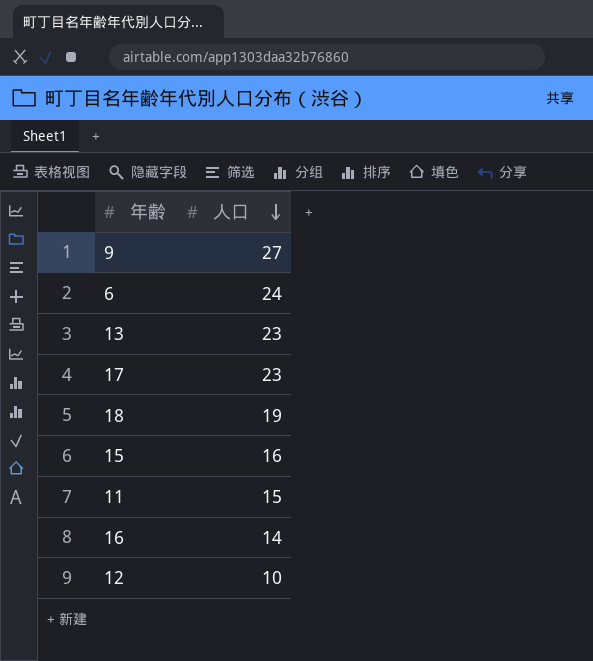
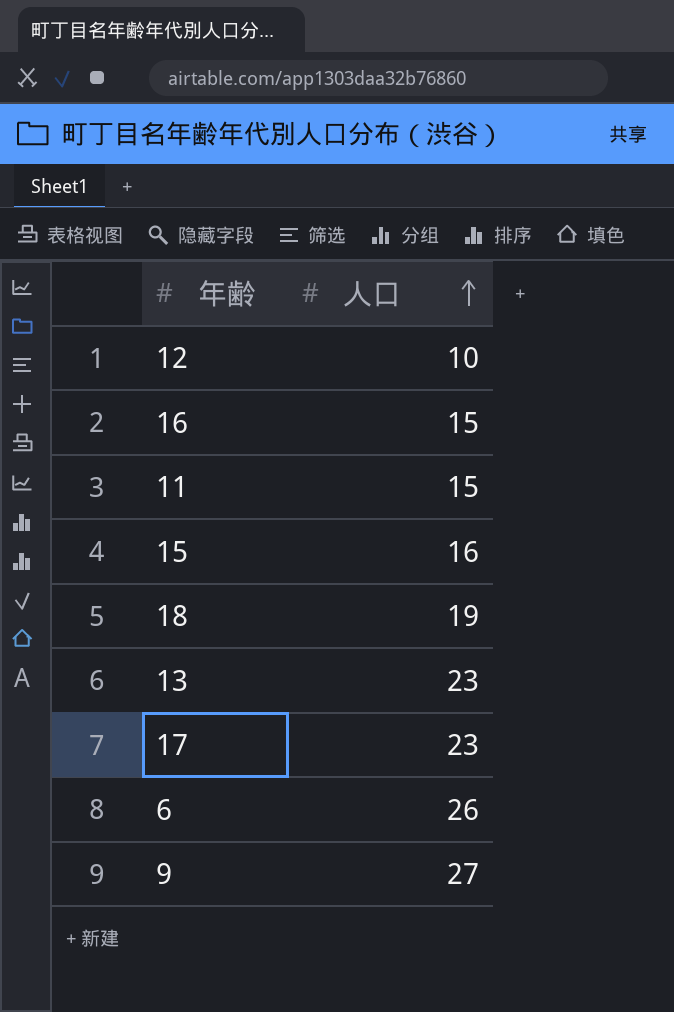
row order: 人口 descending -> 人口 ascending
16 | 人口: 14 -> 15
6 | 人口: 24 -> 26

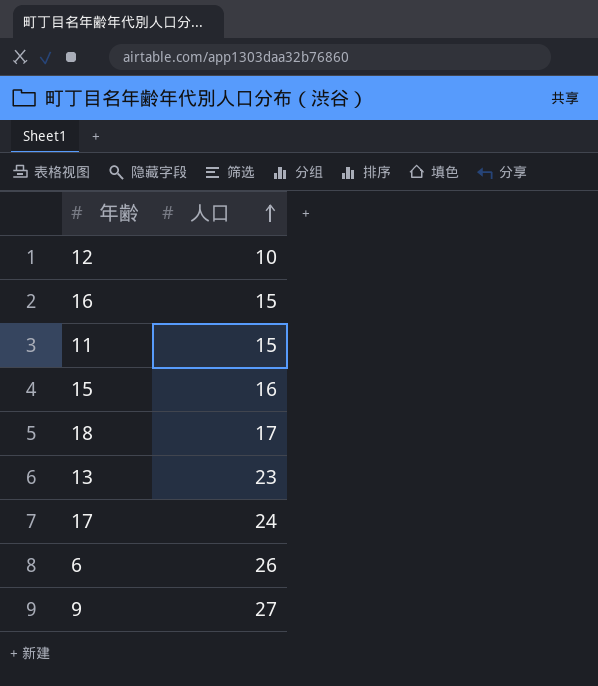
18 | 人口: 19 -> 17
17 | 人口: 23 -> 24

